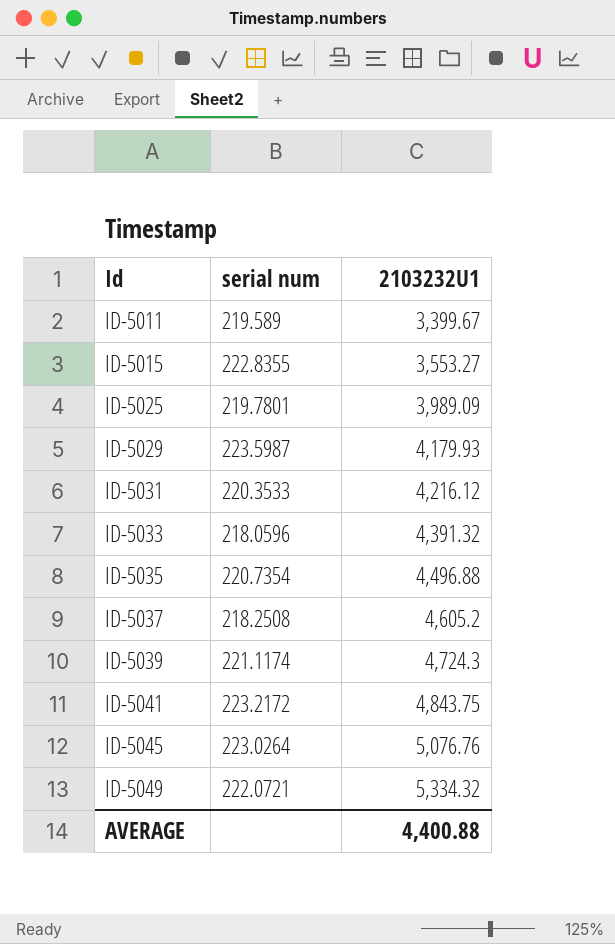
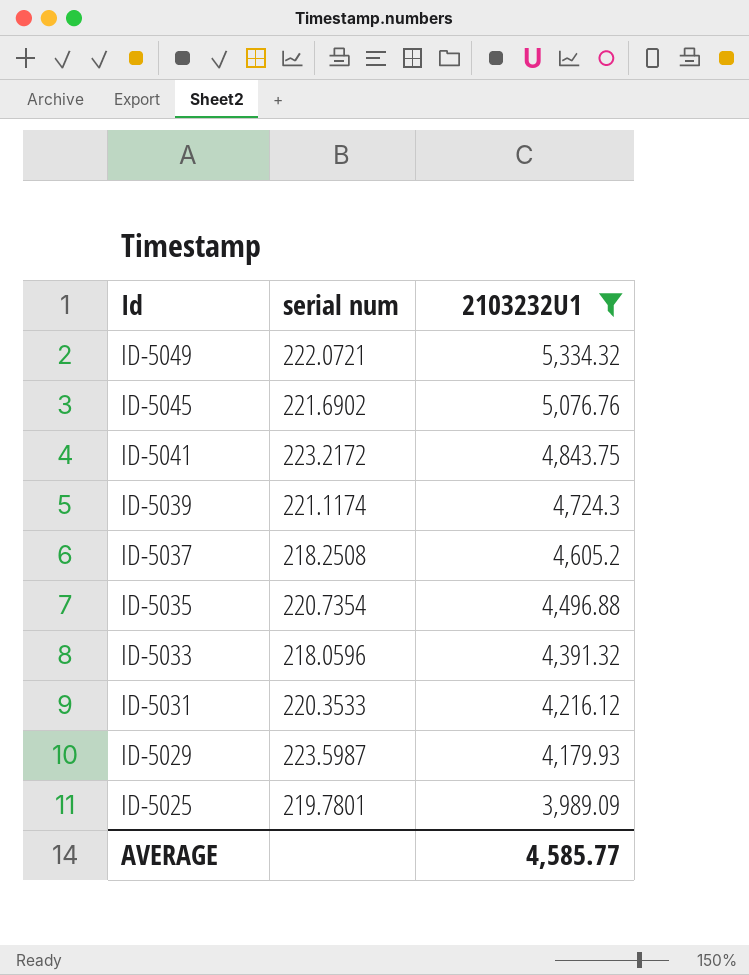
filter: none -> 2103232U1 >= 3,989.09
row order: Id ascending -> Id descending
ID-5045 | serial num: 223.0264 -> 221.6902
AVERAGE | 2103232U1: 4,400.88 -> 4,585.77

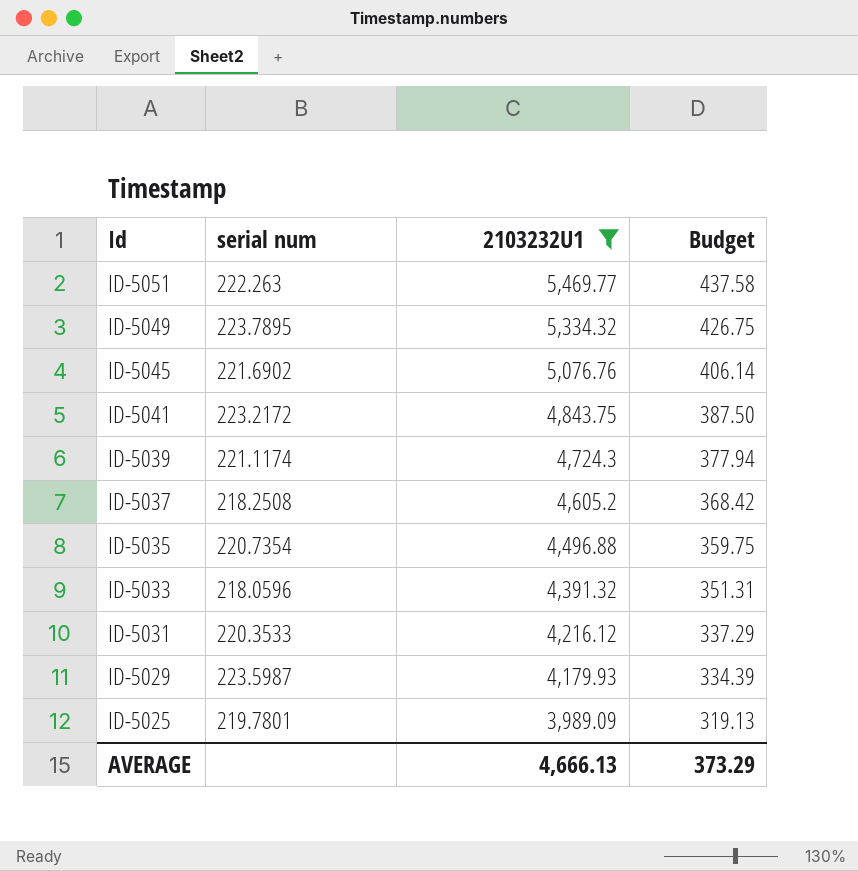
column Budget | formula: none -> [2103232U1] * 0.08
row ID-5051: none -> 222.263 | 5,469.77 | 437.58
ID-5049 | serial num: 222.0721 -> 223.7895
AVERAGE | 2103232U1: 4,585.77 -> 4,666.13

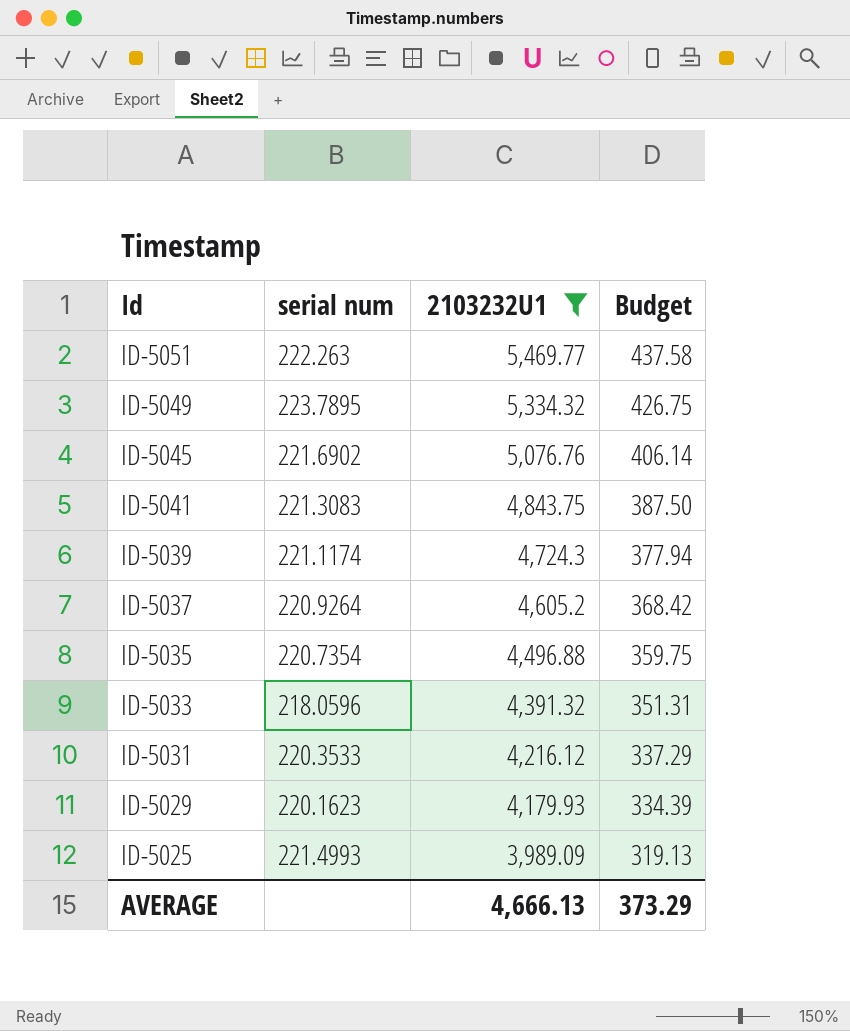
ID-5041 | serial num: 223.2172 -> 221.3083
ID-5037 | serial num: 218.2508 -> 220.9264
ID-5029 | serial num: 223.5987 -> 220.1623
ID-5025 | serial num: 219.7801 -> 221.4993

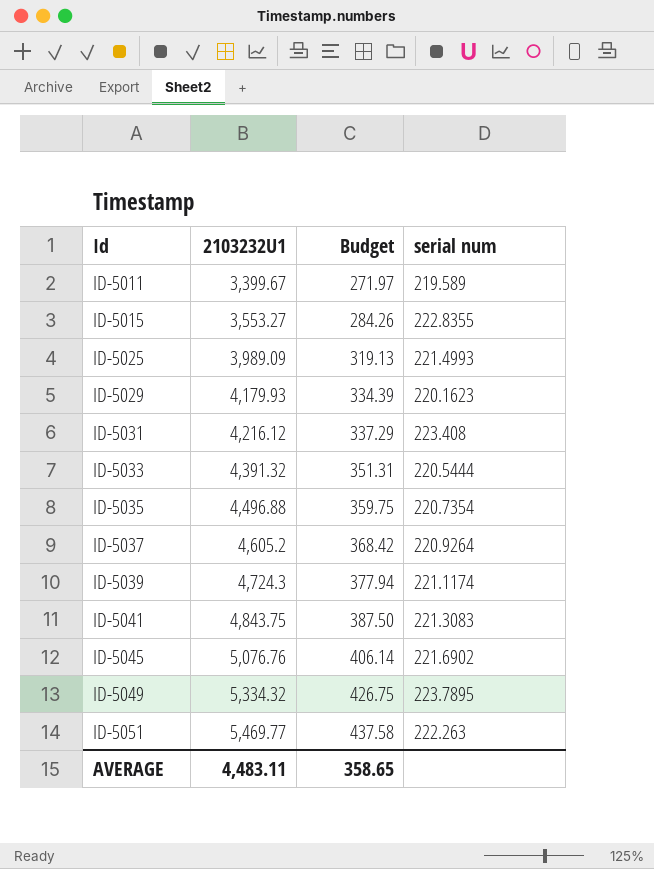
filter: 2103232U1 >= 3,989.09 -> none
row order: Id descending -> Id ascending
column serial num | position: 2 -> 4
ID-5031 | serial num: 220.3533 -> 223.408
ID-5033 | serial num: 218.0596 -> 220.5444
AVERAGE | 2103232U1: 4,666.13 -> 4,483.11
AVERAGE | Budget: 373.29 -> 358.65

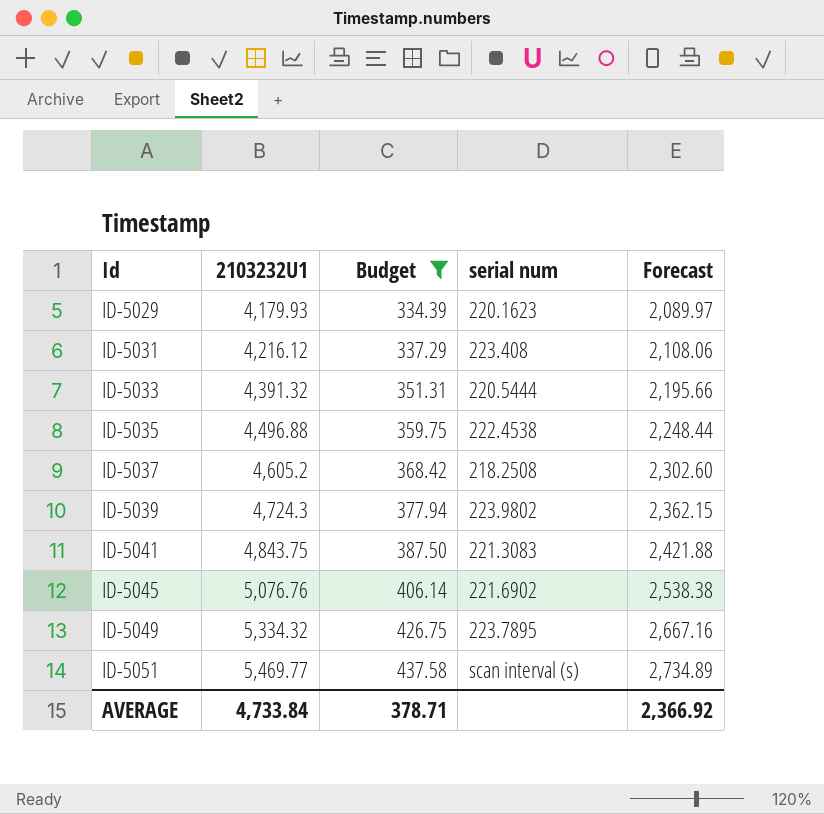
filter: none -> Budget >= 334.39
column Forecast | formula: none -> [2103232U1] * 0.5
ID-5035 | serial num: 220.7354 -> 222.4538
ID-5037 | serial num: 220.9264 -> 218.2508
ID-5039 | serial num: 221.1174 -> 223.9802
ID-5051 | serial num: 222.263 -> scan interval (s)
AVERAGE | 2103232U1: 4,483.11 -> 4,733.84
AVERAGE | Budget: 358.65 -> 378.71

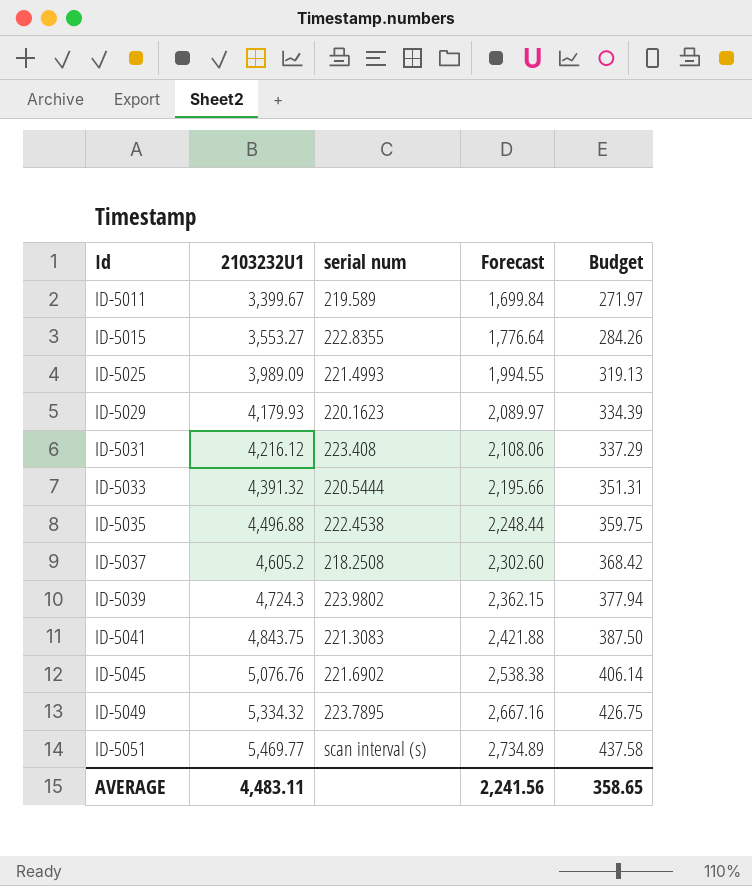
filter: Budget >= 334.39 -> none
column Budget | position: 3 -> 5
AVERAGE | 2103232U1: 4,733.84 -> 4,483.11
AVERAGE | Forecast: 2,366.92 -> 2,241.56
AVERAGE | Budget: 378.71 -> 358.65

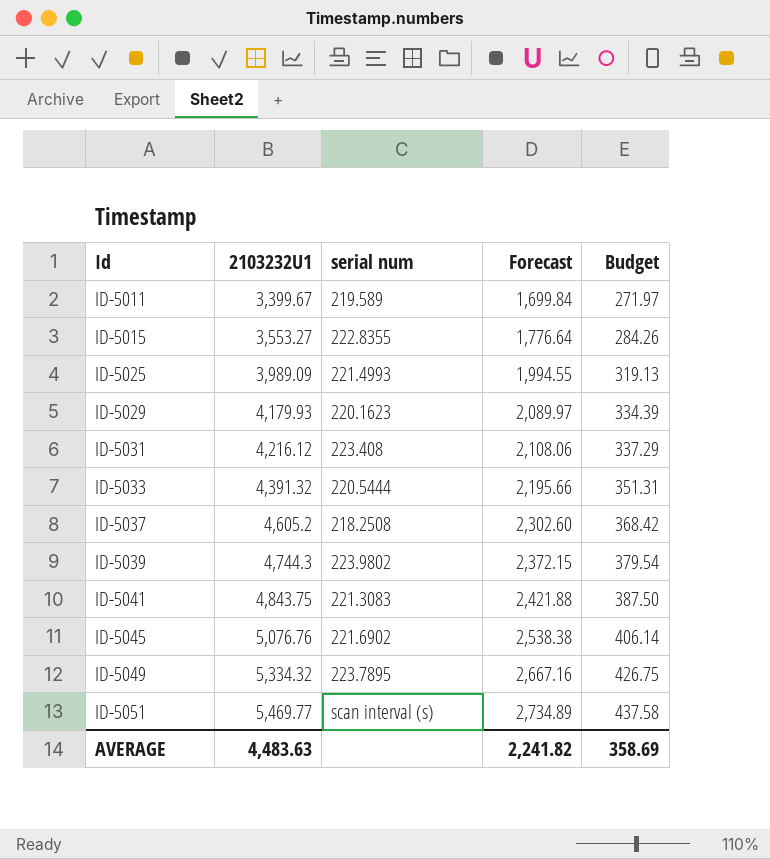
row ID-5035: 4,496.88 | 222.4538 | 2,248.44 | 359.75 -> none
ID-5039 | 2103232U1: 4,724.3 -> 4,744.3
ID-5039 | Forecast: 2,362.15 -> 2,372.15
ID-5039 | Budget: 377.94 -> 379.54
AVERAGE | 2103232U1: 4,483.11 -> 4,483.63
AVERAGE | Forecast: 2,241.56 -> 2,241.82
AVERAGE | Budget: 358.65 -> 358.69

